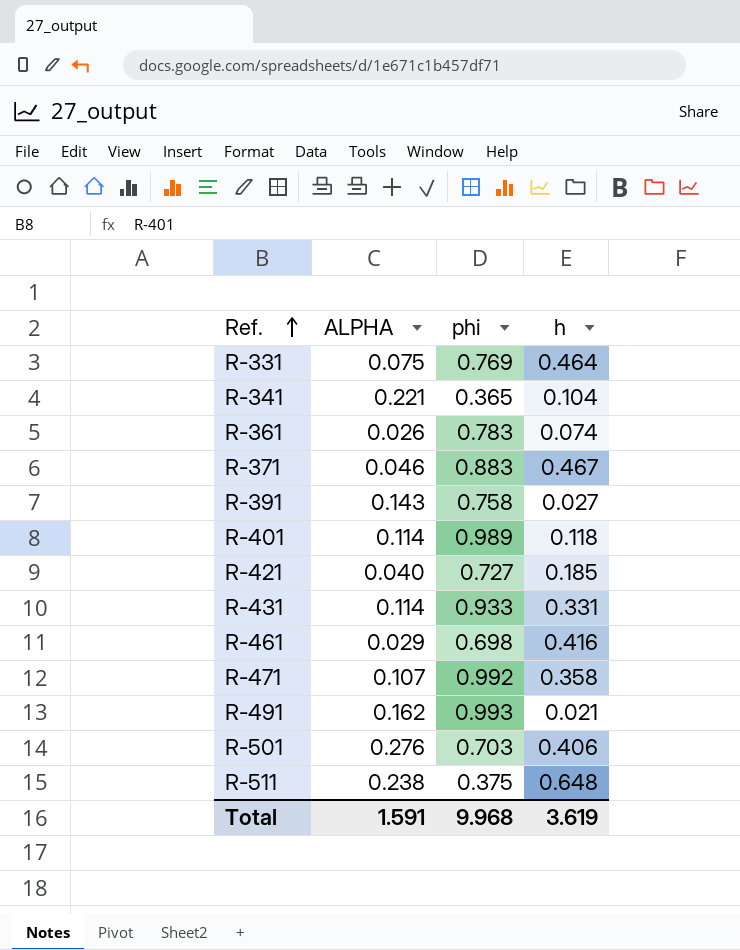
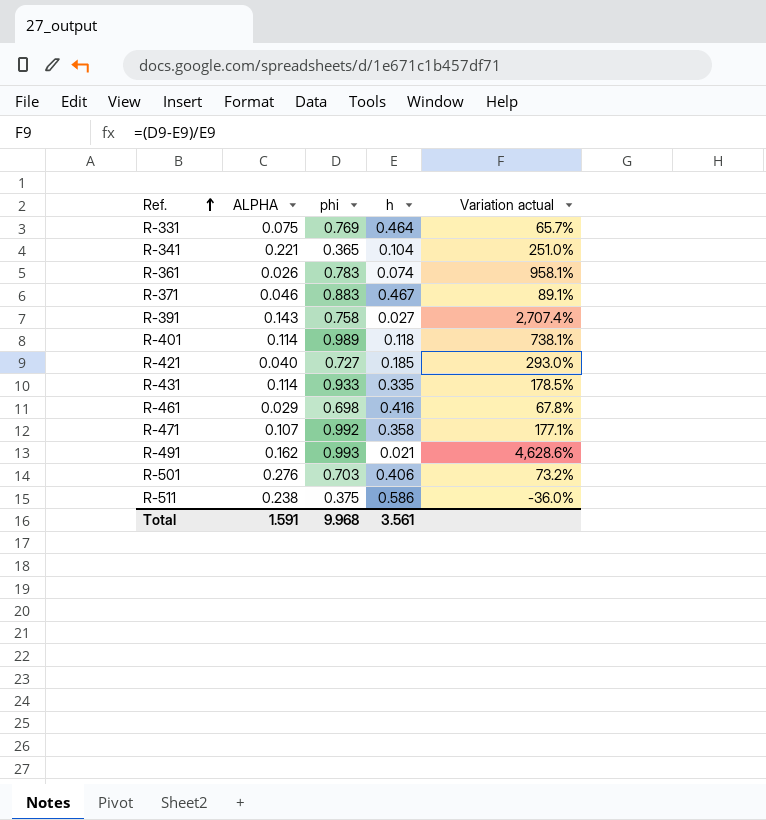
column Variation actual | formula: none -> ([phi] - [h]) / [h]
R-431 | h: 0.331 -> 0.335
R-511 | h: 0.648 -> 0.586
Total | h: 3.619 -> 3.561

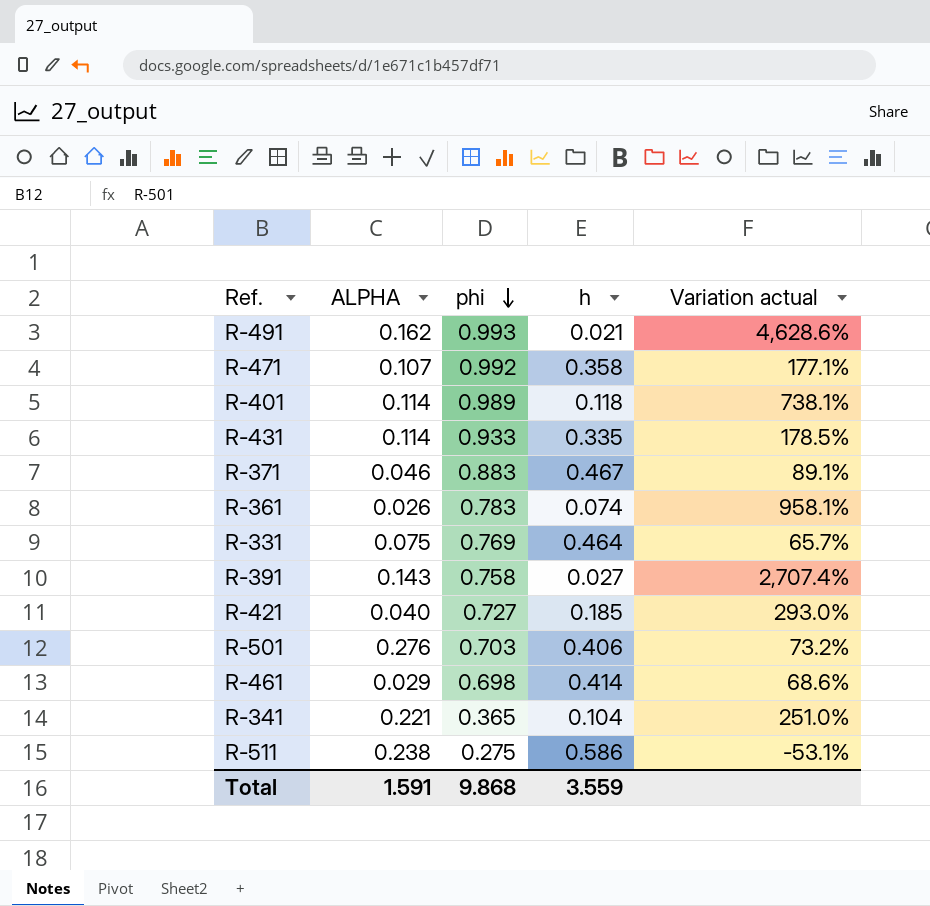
row order: Ref. ascending -> phi descending
R-461 | h: 0.416 -> 0.414
R-461 | Variation actual: 67.8% -> 68.6%
R-511 | phi: 0.375 -> 0.275
R-511 | Variation actual: -36.0% -> -53.1%
Total | phi: 9.968 -> 9.868
Total | h: 3.561 -> 3.559

